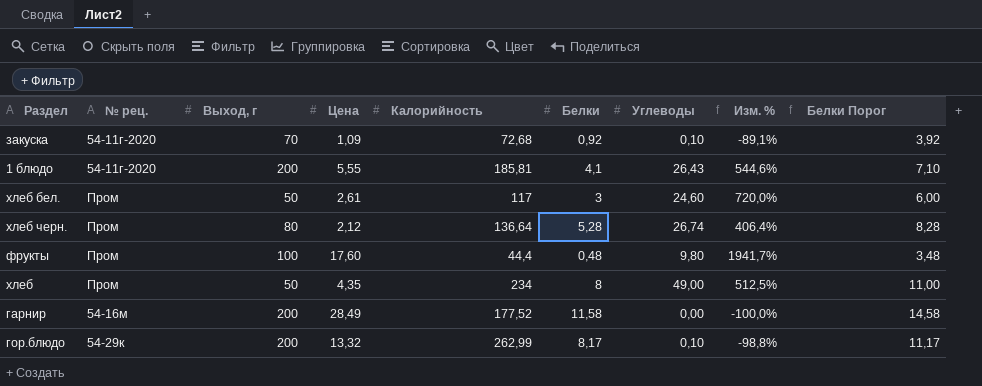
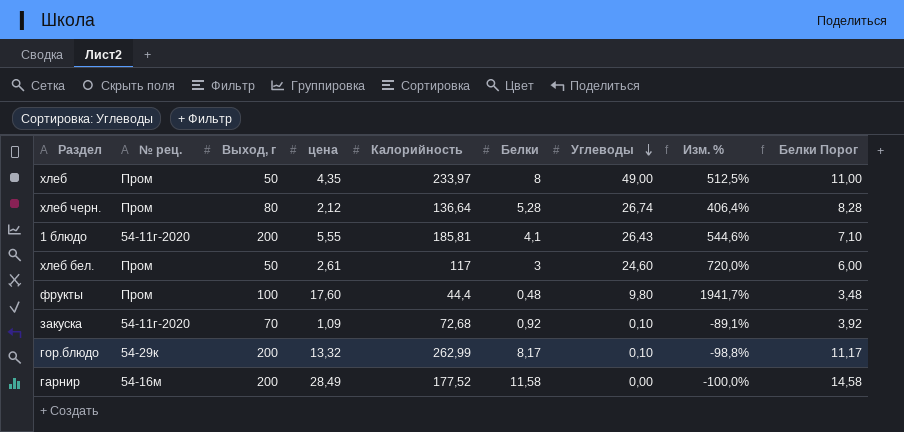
row order: none -> Углеводы descending
column name: Цена -> цена
хлеб | Калорийность: 234 -> 233,97

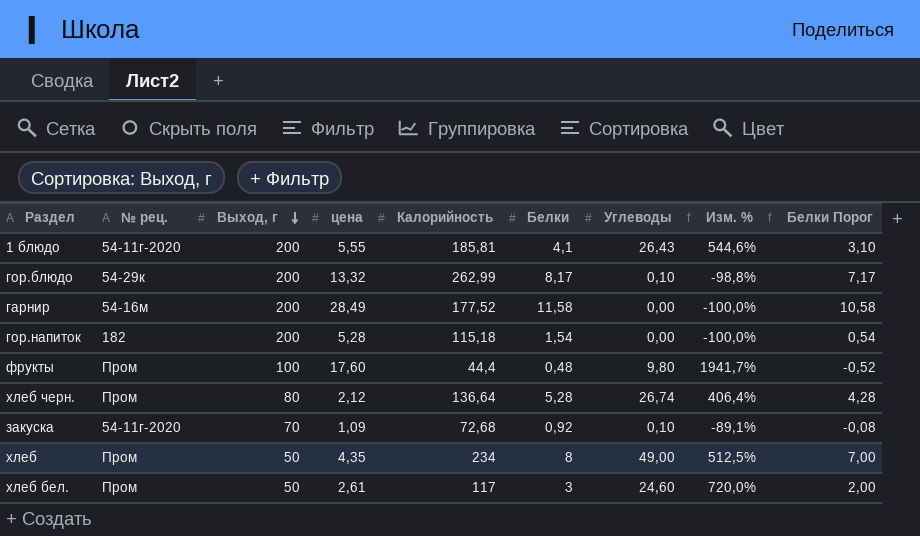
row order: Углеводы descending -> Выход, г descending
column Белки Порог | formula: [Белки] + 3 -> [Белки] - 1
row гор.напиток: none -> 182 | 200 | 5,28 | 115,18 | 1,54 | 0,00 | -100,0% | 0,54
хлеб | Калорийность: 233,97 -> 234

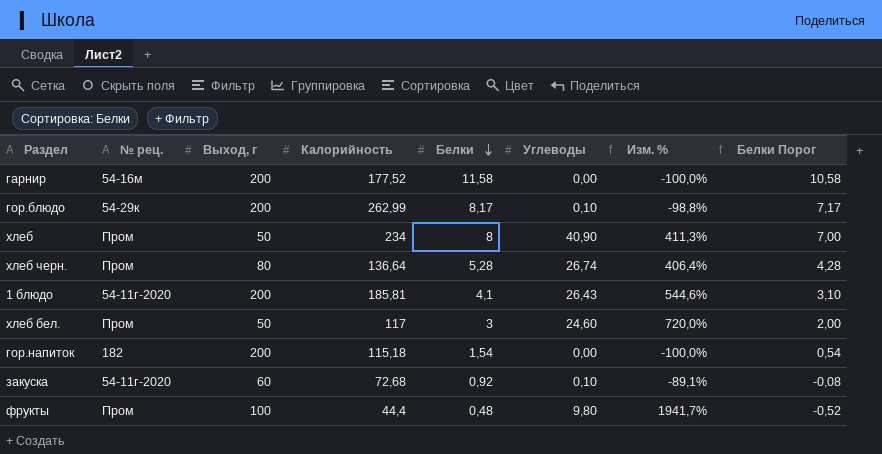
row order: Выход, г descending -> Белки descending
column цена | position: 4 -> none
хлеб | Углеводы: 49,00 -> 40,90
хлеб | Изм. %: 512,5% -> 411,3%
закуска | Выход, г: 70 -> 60

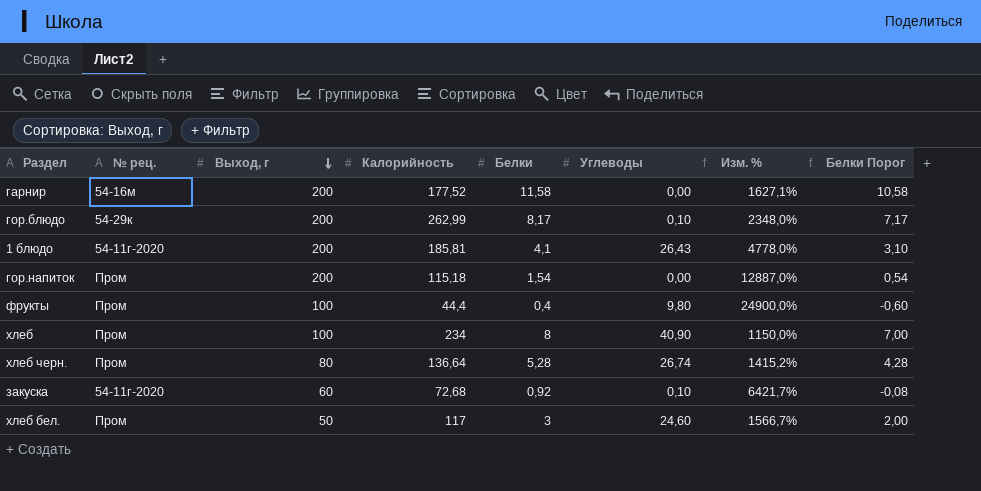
row order: Белки descending -> Выход, г descending
column Изм. % | formula: ([Углеводы] - [Белки]) / [Белки] -> ([Выход, г] - [Белки]) / [Белки]
гор.напиток | № рец.: 182 -> Пром
фрукты | Белки: 0,48 -> 0,4
фрукты | Белки Порог: -0,52 -> -0,60
хлеб | Выход, г: 50 -> 100

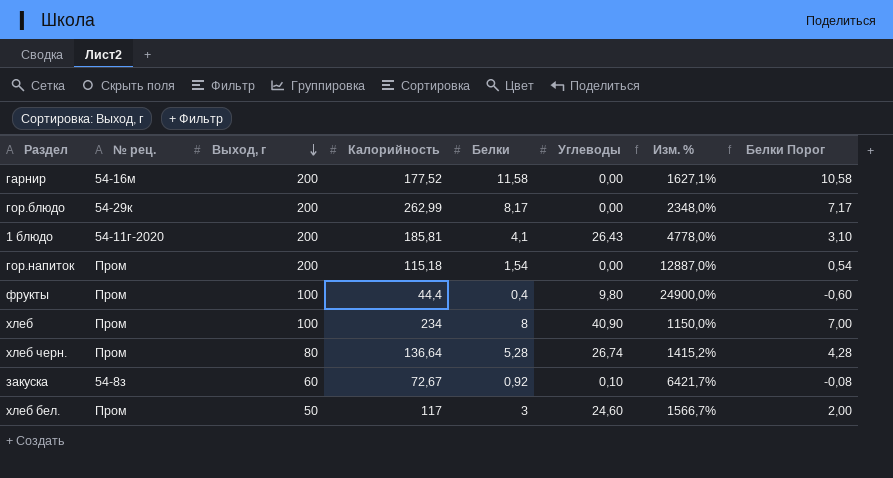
гор.блюдо | Углеводы: 0,10 -> 0,00
закуска | № рец.: 54-11г-2020 -> 54-8з
закуска | Калорийность: 72,68 -> 72,67

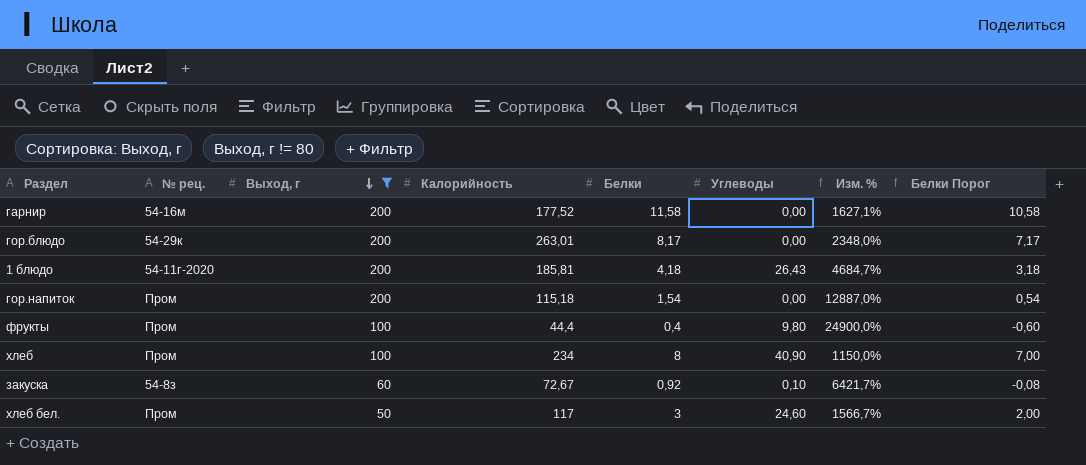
filter: none -> Выход, г != 80
гор.блюдо | Калорийность: 262,99 -> 263,01
1 блюдо | Белки: 4,1 -> 4,18
1 блюдо | Изм. %: 4778,0% -> 4684,7%
1 блюдо | Белки Порог: 3,10 -> 3,18

